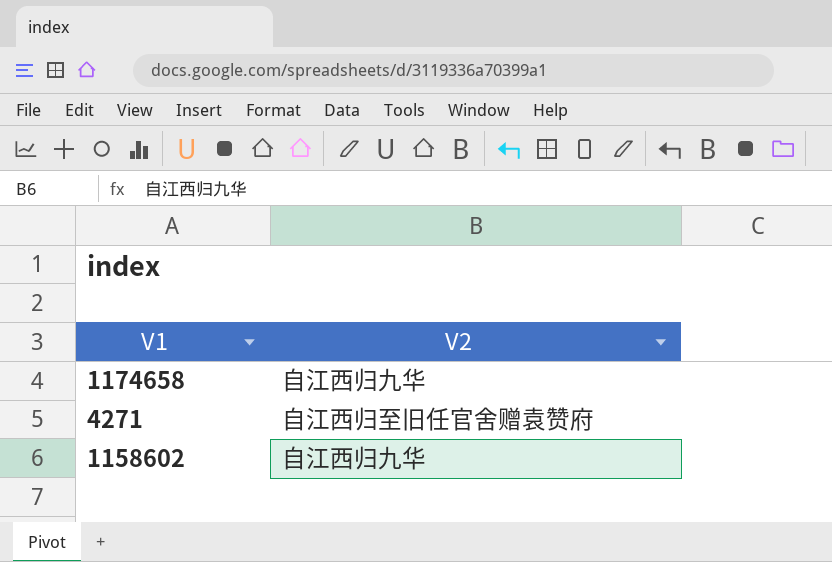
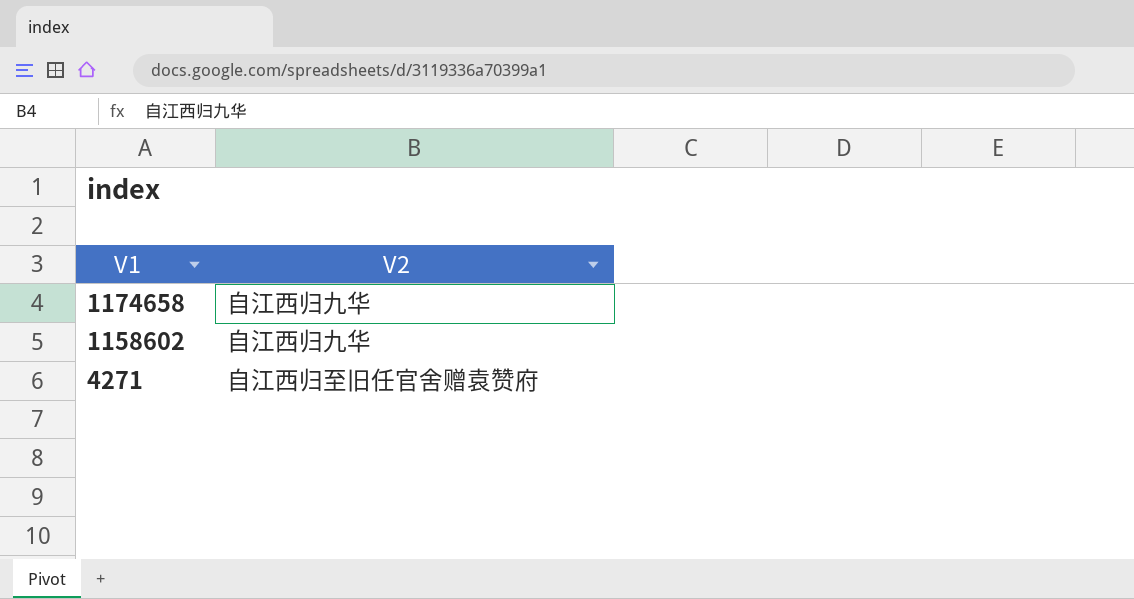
row order: none -> V1 descending

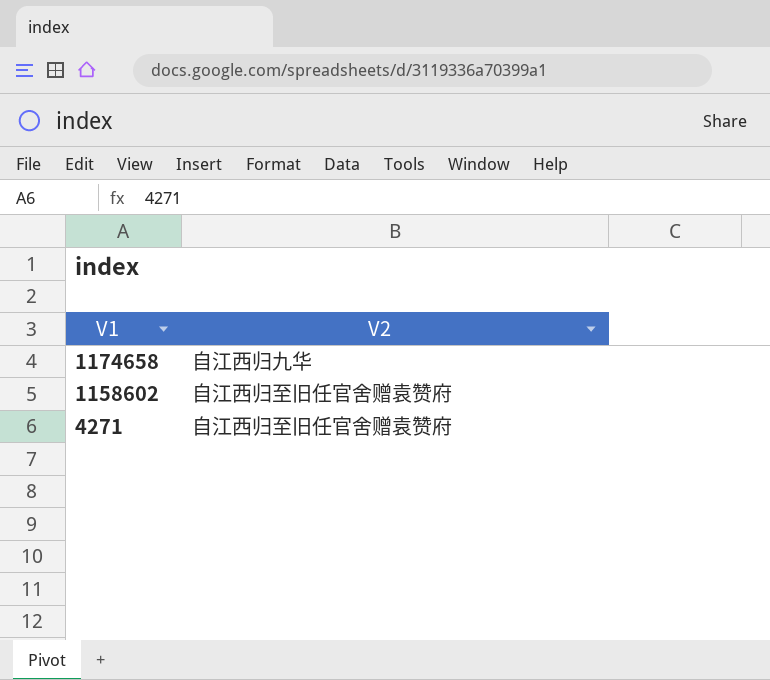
1158602 | V2: 自江西归九华 -> 自江西归至旧任官舍赠袁赞府

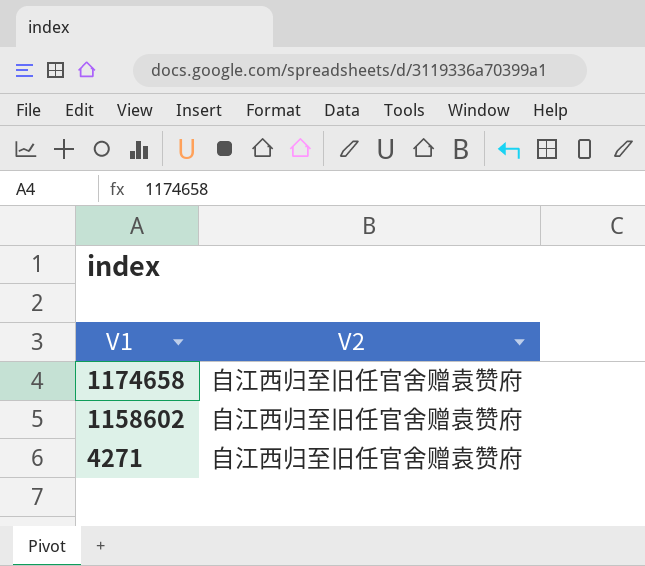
1174658 | V2: 自江西归九华 -> 自江西归至旧任官舍赠袁赞府

